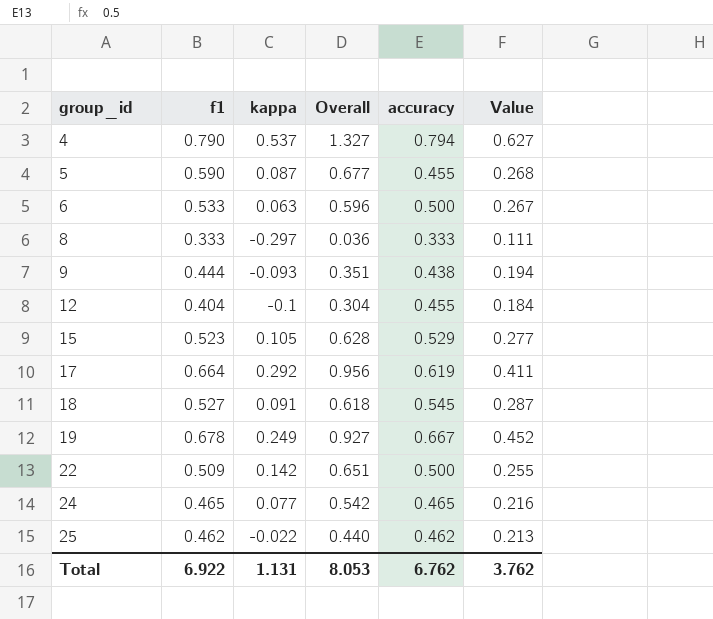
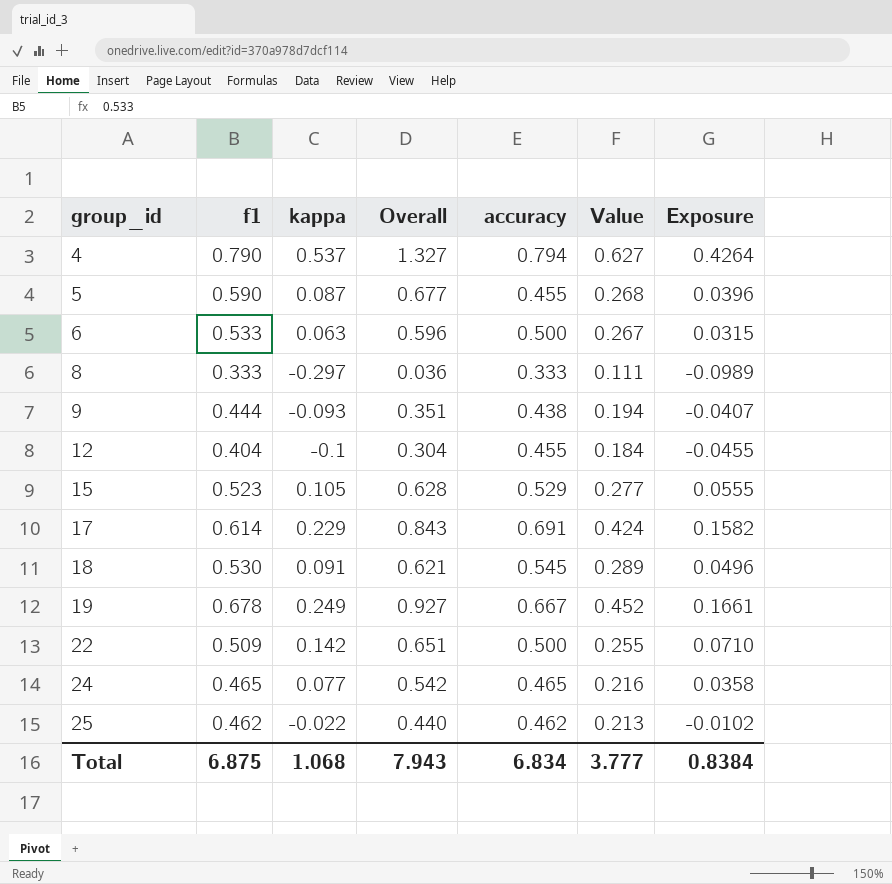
column Exposure | formula: none -> [kappa] * [accuracy]
17 | f1: 0.664 -> 0.614
17 | kappa: 0.292 -> 0.229
17 | Overall: 0.956 -> 0.843
17 | accuracy: 0.619 -> 0.691
17 | Value: 0.411 -> 0.424
18 | f1: 0.527 -> 0.530
18 | Overall: 0.618 -> 0.621
18 | Value: 0.287 -> 0.289
Total | f1: 6.922 -> 6.875
Total | kappa: 1.131 -> 1.068
Total | Overall: 8.053 -> 7.943
Total | accuracy: 6.762 -> 6.834
Total | Value: 3.762 -> 3.777

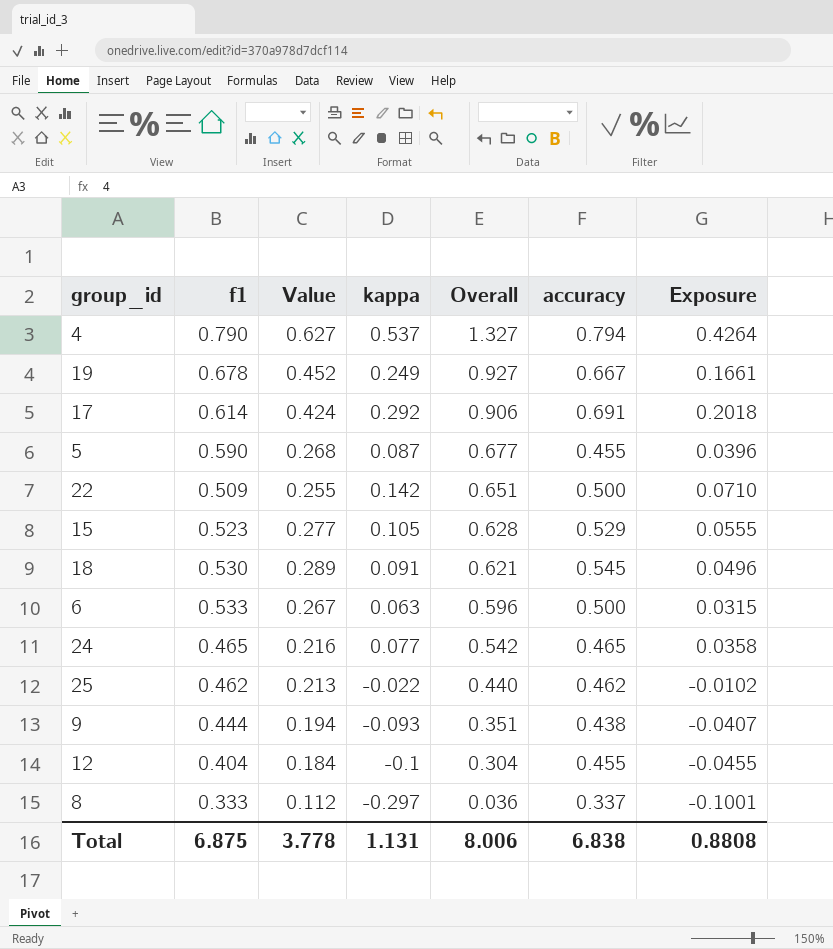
row order: group_id ascending -> Overall descending
column Value | position: 6 -> 3
17 | kappa: 0.229 -> 0.292
17 | Overall: 0.843 -> 0.906
17 | Exposure: 0.1582 -> 0.2018
8 | Value: 0.111 -> 0.112
8 | accuracy: 0.333 -> 0.337
8 | Exposure: -0.0989 -> -0.1001
Total | Value: 3.777 -> 3.778
Total | kappa: 1.068 -> 1.131
Total | Overall: 7.943 -> 8.006
Total | accuracy: 6.834 -> 6.838
Total | Exposure: 0.8384 -> 0.8808

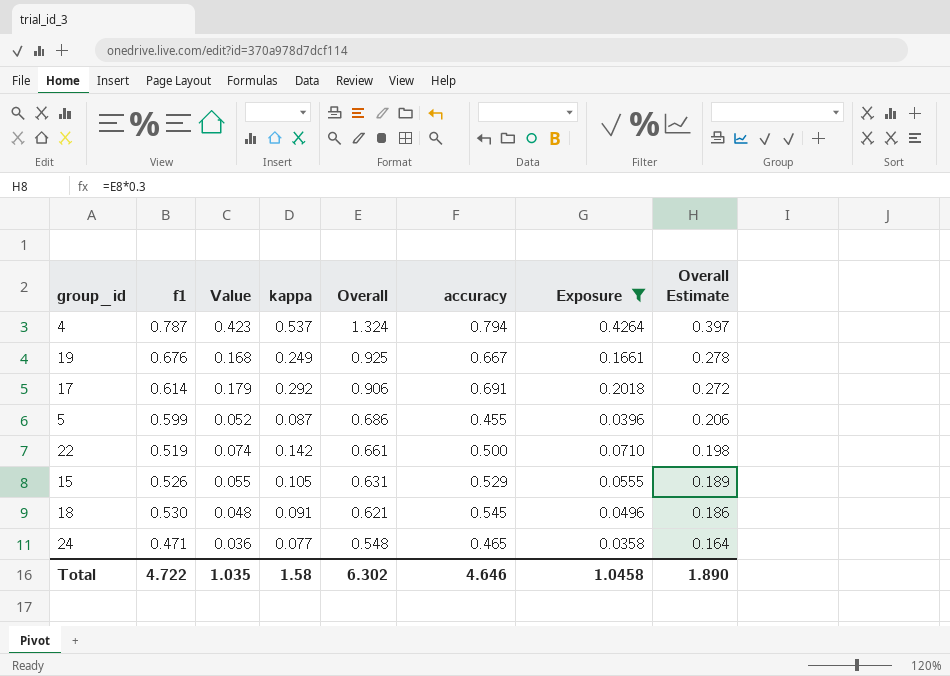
filter: none -> Exposure >= 0.0358
column Value | formula: [f1] * [accuracy] -> [f1] * [kappa]
column Overall Estimate | formula: none -> [Overall] * 0.3
4 | f1: 0.790 -> 0.787
4 | Overall: 1.327 -> 1.324
19 | f1: 0.678 -> 0.676
19 | Overall: 0.927 -> 0.925
5 | f1: 0.590 -> 0.599
5 | Overall: 0.677 -> 0.686
22 | f1: 0.509 -> 0.519
22 | Overall: 0.651 -> 0.661
15 | f1: 0.523 -> 0.526
15 | Overall: 0.628 -> 0.631
24 | f1: 0.465 -> 0.471
24 | Overall: 0.542 -> 0.548
Total | f1: 6.875 -> 4.722
Total | Value: 3.778 -> 1.035
Total | kappa: 1.131 -> 1.58
Total | Overall: 8.006 -> 6.302
Total | accuracy: 6.838 -> 4.646
Total | Exposure: 0.8808 -> 1.0458

